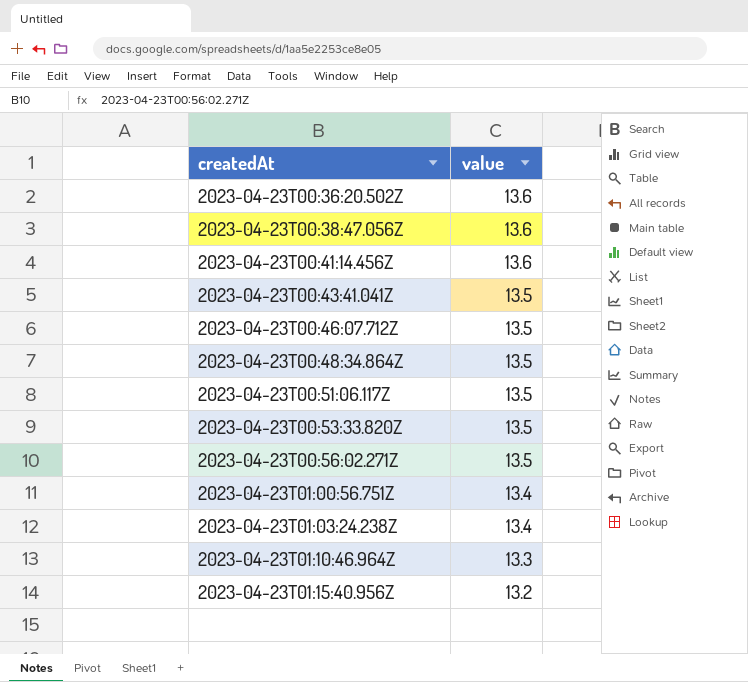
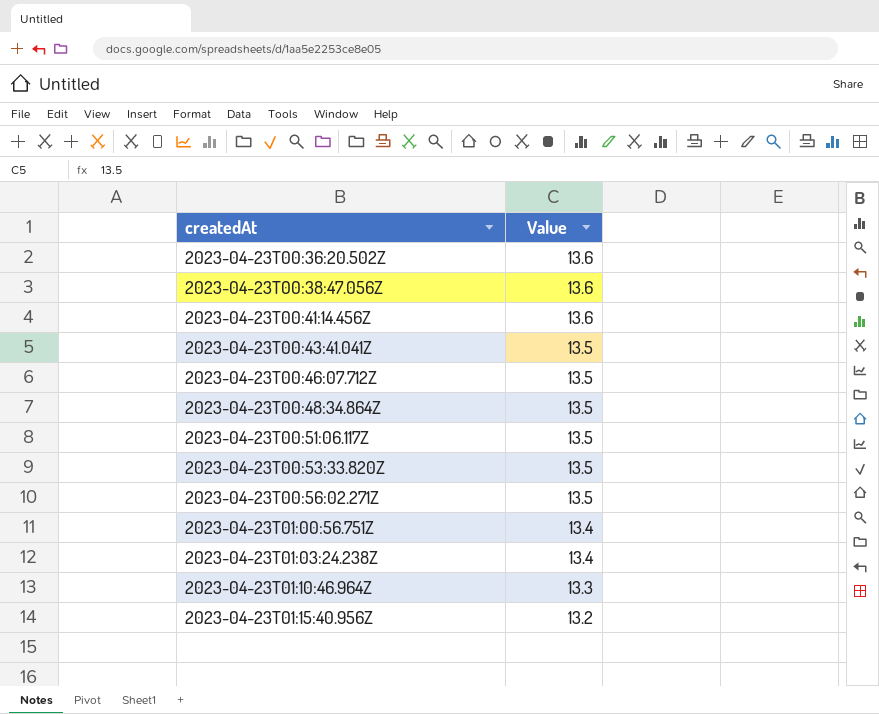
column name: value -> Value

